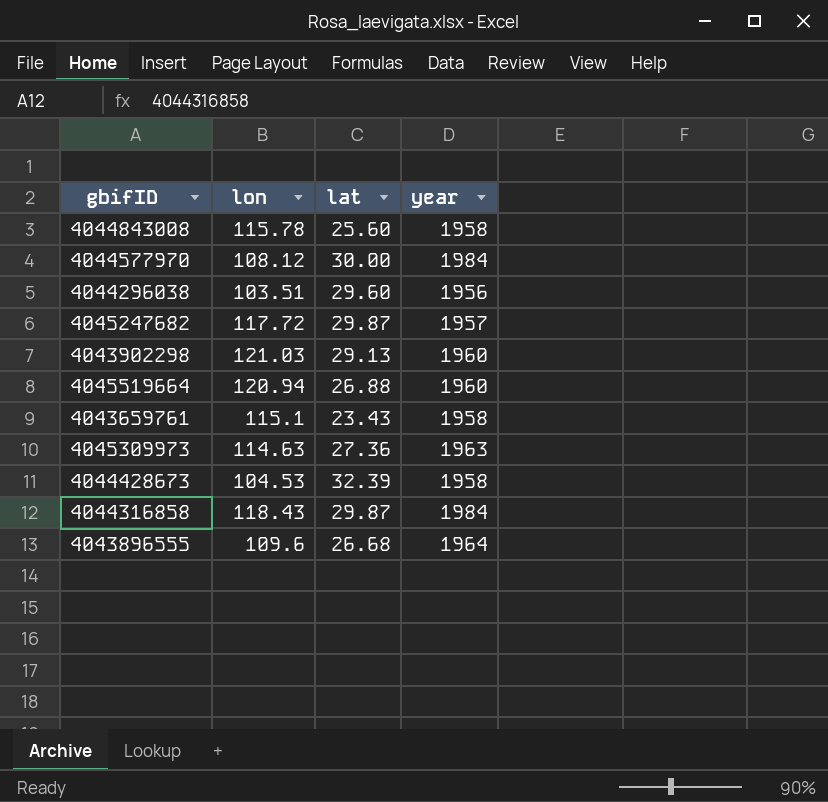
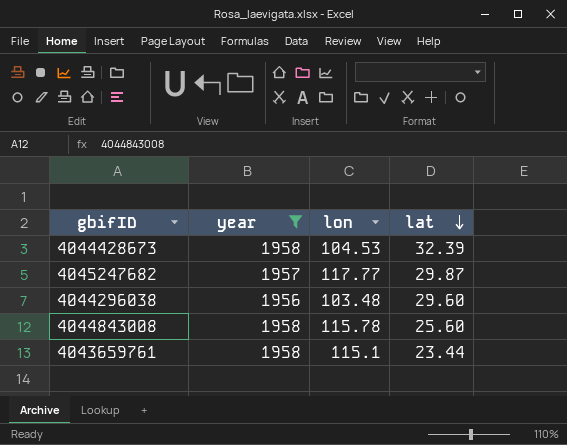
filter: none -> year <= 1958
row order: none -> lat descending
column year | position: 4 -> 2
4045247682 | lon: 117.72 -> 117.77
4044296038 | lon: 103.51 -> 103.48
4043659761 | lat: 23.43 -> 23.44

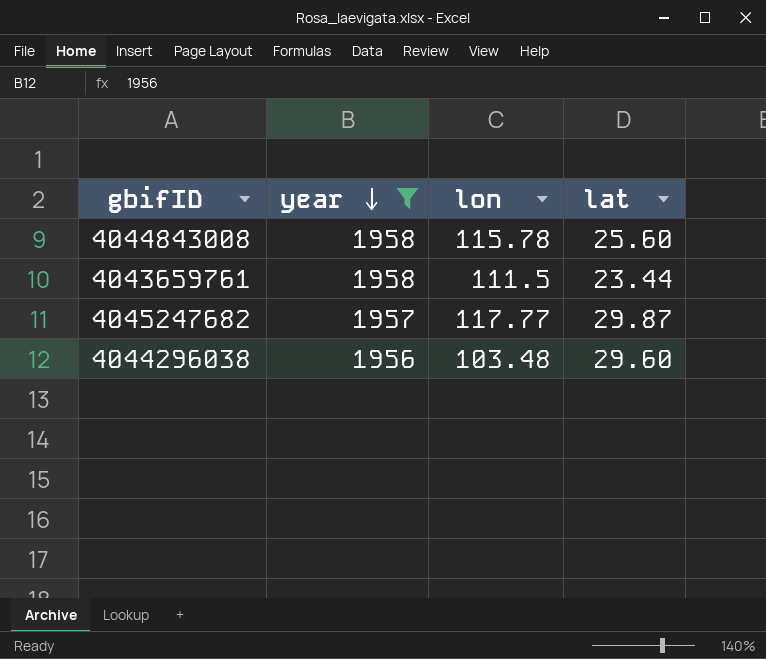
row order: lat descending -> year descending
row 4044428673: 1958 | 104.53 | 32.39 -> none
4043659761 | lon: 115.1 -> 111.5

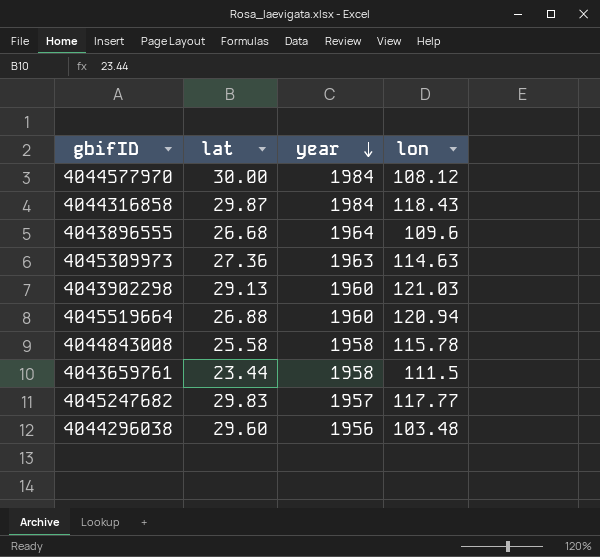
filter: year <= 1958 -> none
column lat | position: 4 -> 2
4044843008 | lat: 25.60 -> 25.58
4045247682 | lat: 29.87 -> 29.83

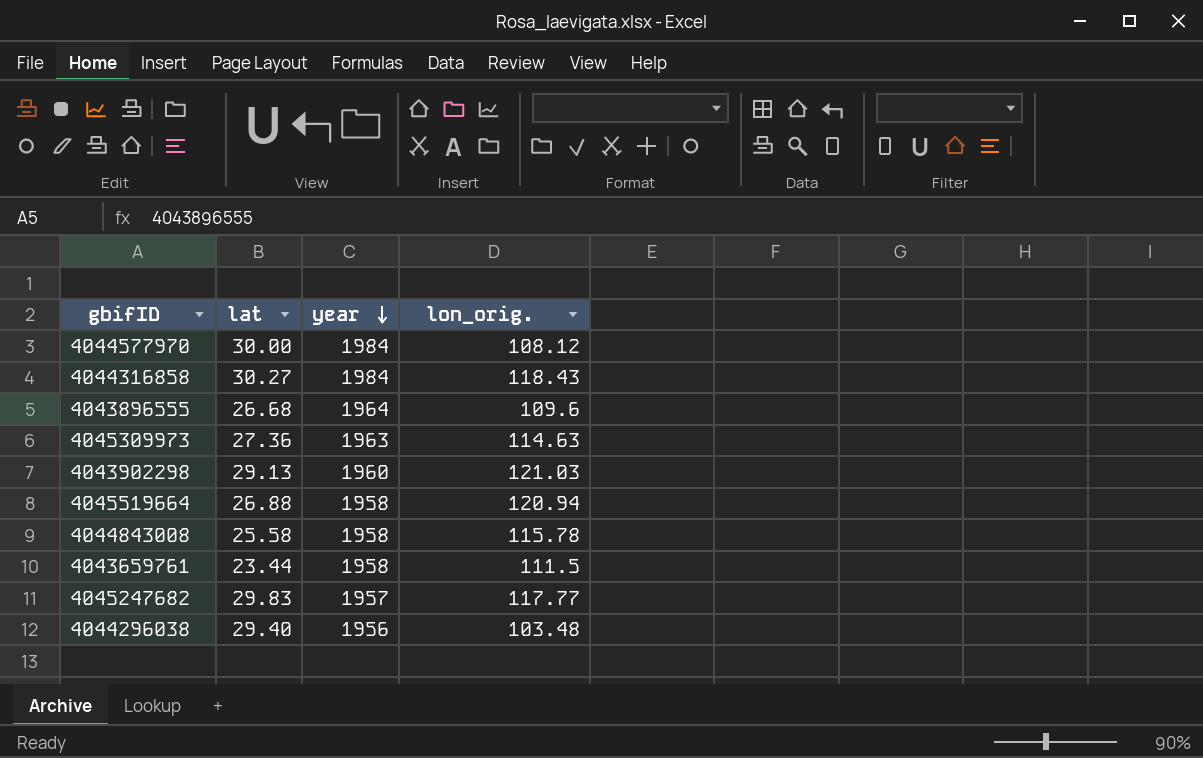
column name: lon -> lon_orig.
4044316858 | lat: 29.87 -> 30.27
4045519664 | year: 1960 -> 1958
4044296038 | lat: 29.60 -> 29.40

